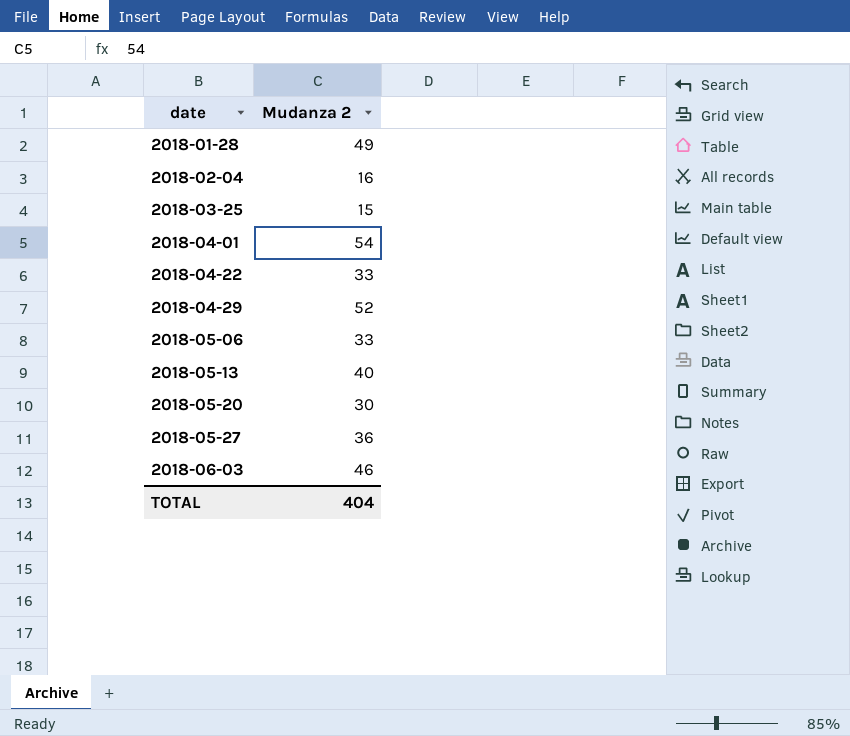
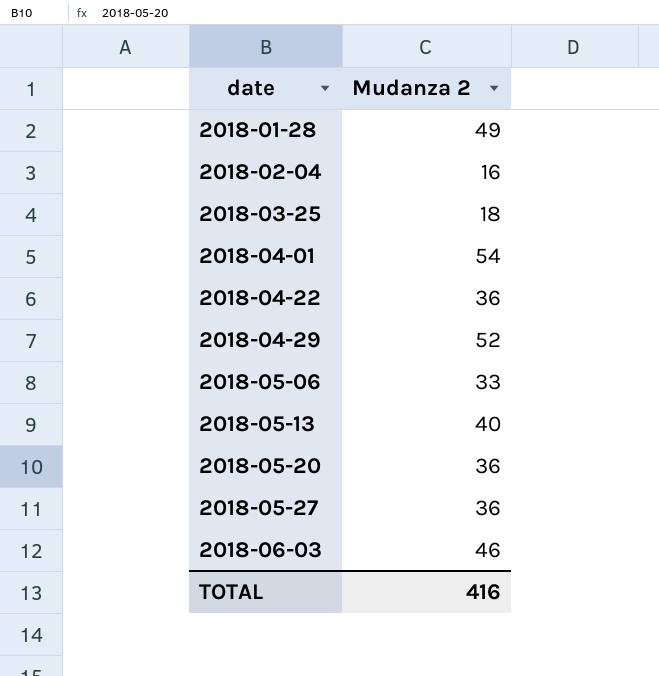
2018-03-25 | Mudanza 2: 15 -> 18
2018-04-22 | Mudanza 2: 33 -> 36
2018-05-20 | Mudanza 2: 30 -> 36
TOTAL | Mudanza 2: 404 -> 416

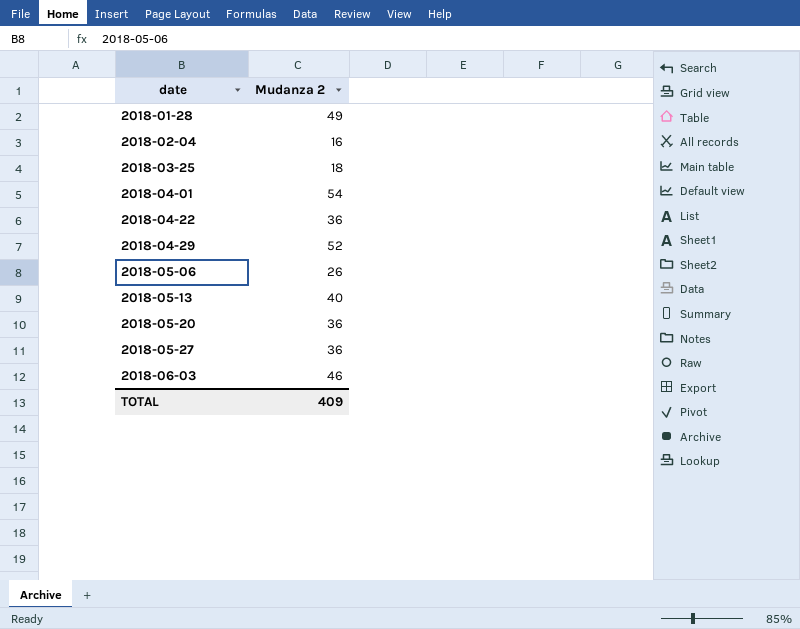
2018-05-06 | Mudanza 2: 33 -> 26
TOTAL | Mudanza 2: 416 -> 409

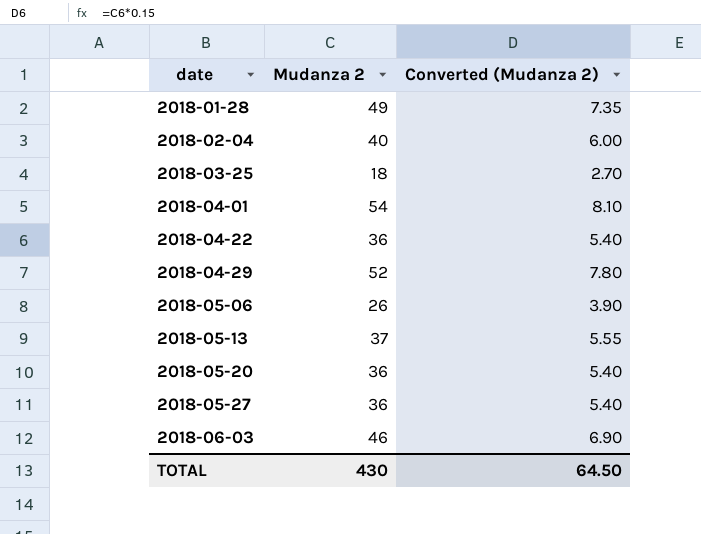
column Converted (Mudanza 2) | formula: none -> [Mudanza 2] * 0.15
2018-02-04 | Mudanza 2: 16 -> 40
2018-05-13 | Mudanza 2: 40 -> 37
TOTAL | Mudanza 2: 409 -> 430

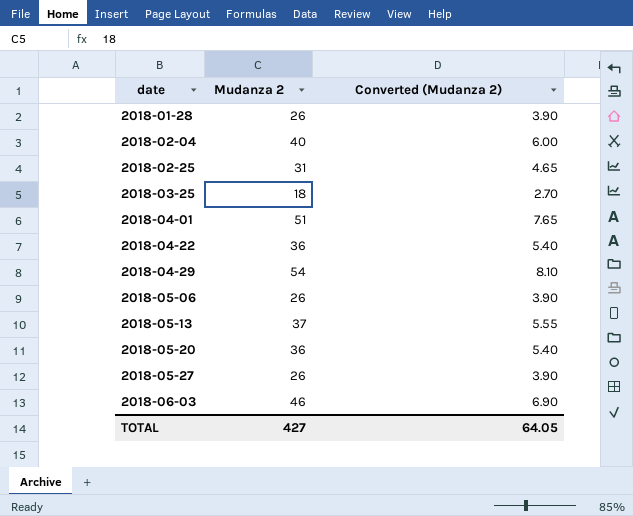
2018-01-28 | Mudanza 2: 49 -> 26
2018-01-28 | Converted (Mudanza 2): 7.35 -> 3.90
row 2018-02-25: none -> 31 | 4.65
2018-04-01 | Mudanza 2: 54 -> 51
2018-04-01 | Converted (Mudanza 2): 8.10 -> 7.65
2018-04-29 | Mudanza 2: 52 -> 54
2018-04-29 | Converted (Mudanza 2): 7.80 -> 8.10
2018-05-27 | Mudanza 2: 36 -> 26
2018-05-27 | Converted (Mudanza 2): 5.40 -> 3.90
TOTAL | Mudanza 2: 430 -> 427
TOTAL | Converted (Mudanza 2): 64.50 -> 64.05

